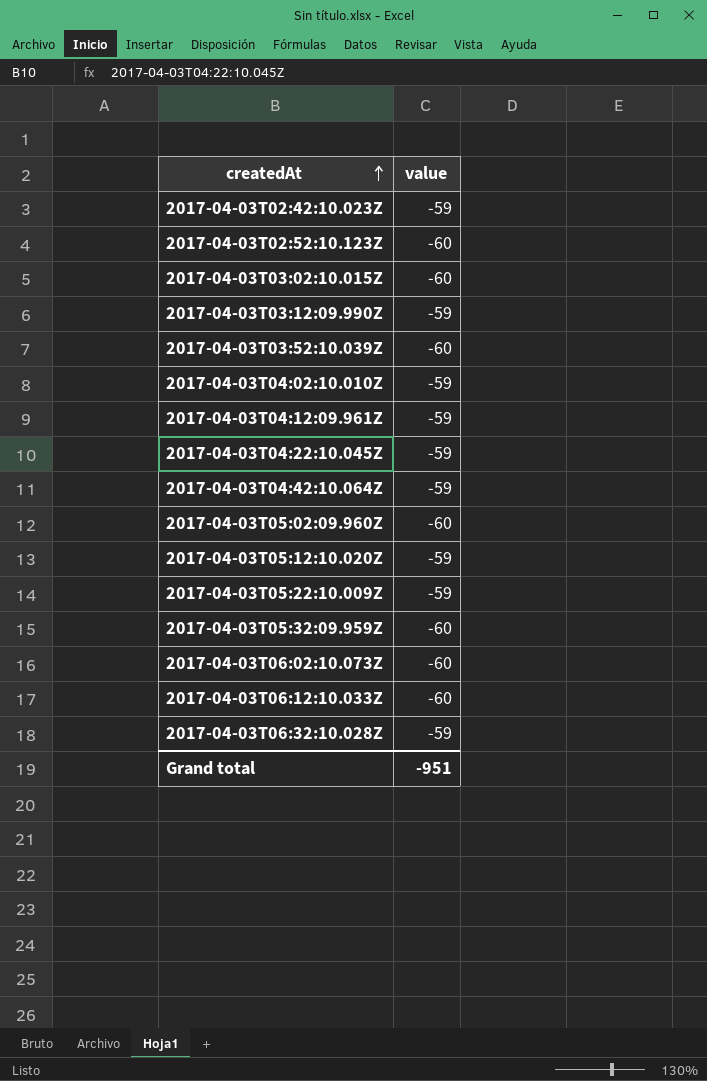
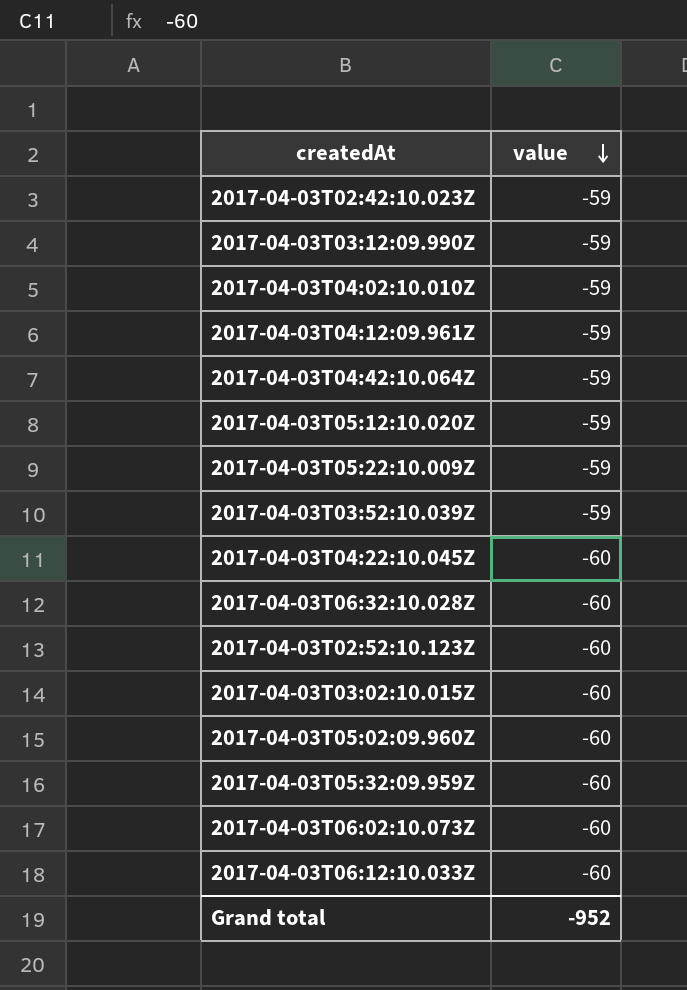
row order: createdAt ascending -> value descending
2017-04-03T03:52:10.039Z | value: -60 -> -59
2017-04-03T04:22:10.045Z | value: -59 -> -60
2017-04-03T06:32:10.028Z | value: -59 -> -60
Grand total | value: -951 -> -952

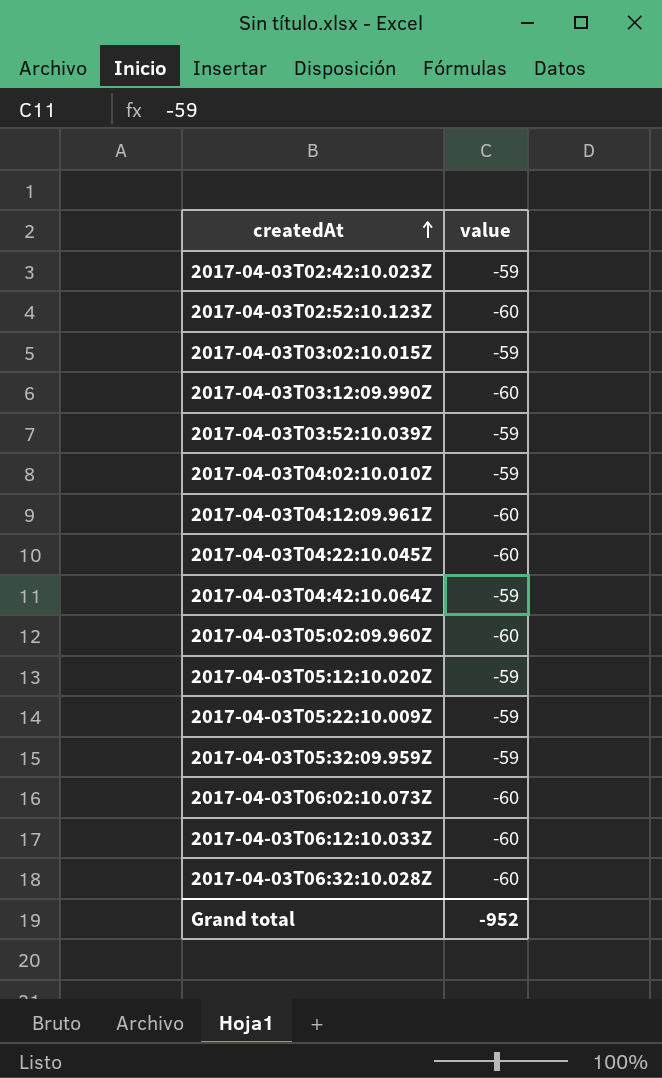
row order: value descending -> createdAt ascending
2017-04-03T03:02:10.015Z | value: -60 -> -59
2017-04-03T03:12:09.990Z | value: -59 -> -60
2017-04-03T04:12:09.961Z | value: -59 -> -60
2017-04-03T05:32:09.959Z | value: -60 -> -59

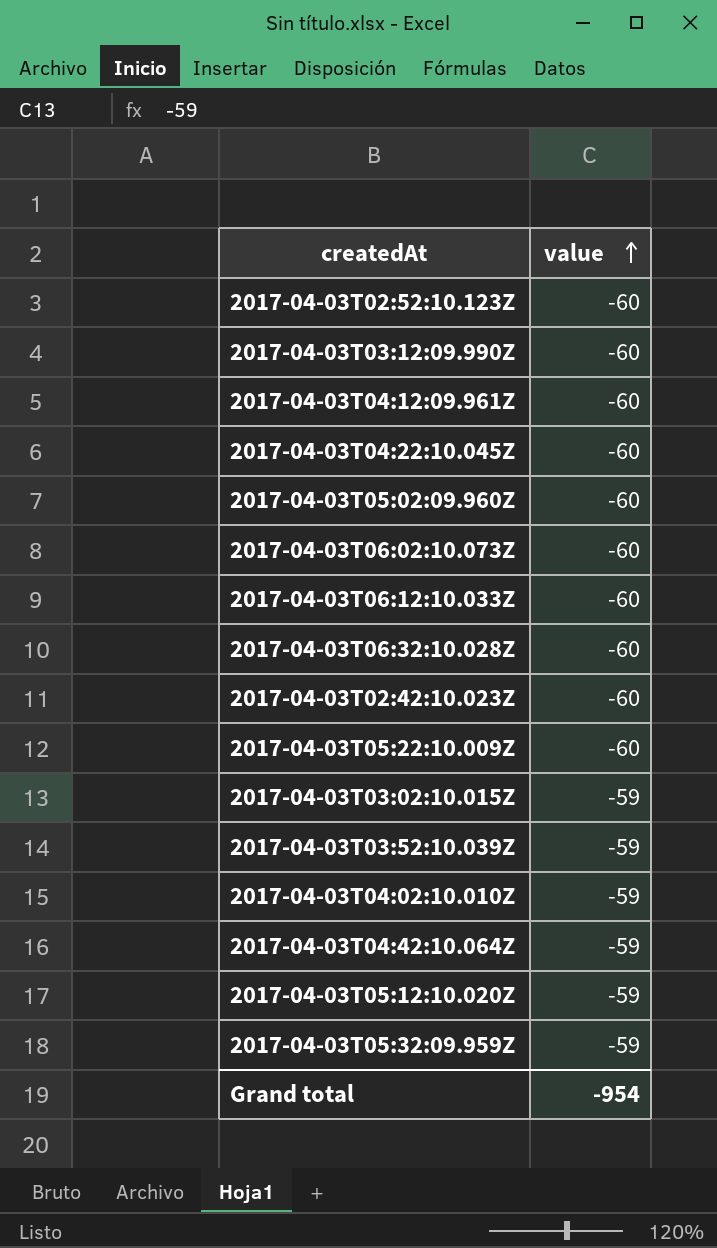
row order: createdAt ascending -> value ascending
2017-04-03T02:42:10.023Z | value: -59 -> -60
2017-04-03T05:22:10.009Z | value: -59 -> -60
Grand total | value: -952 -> -954

